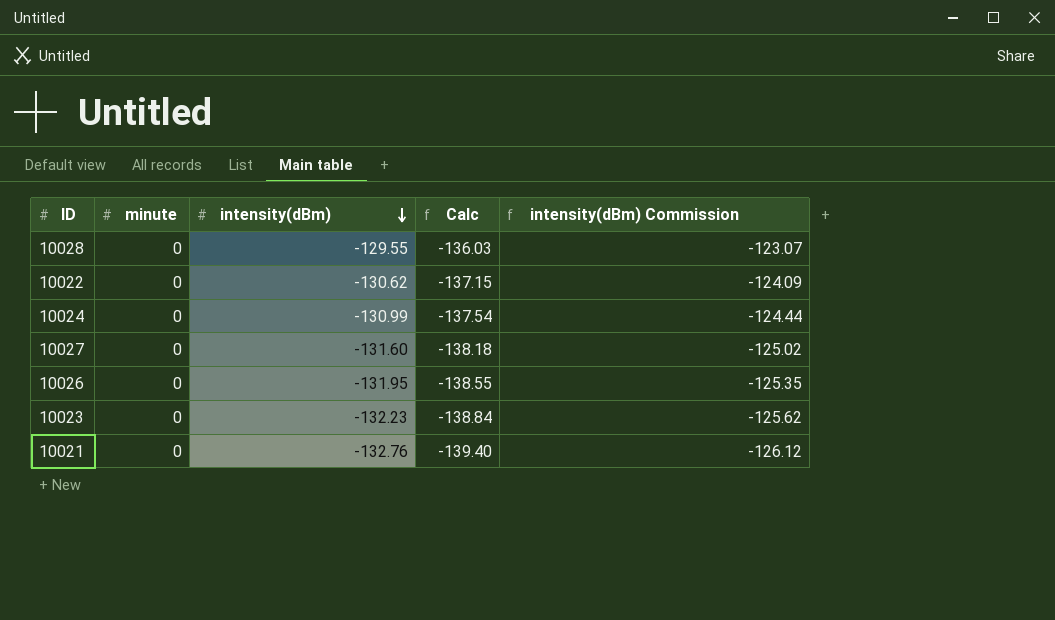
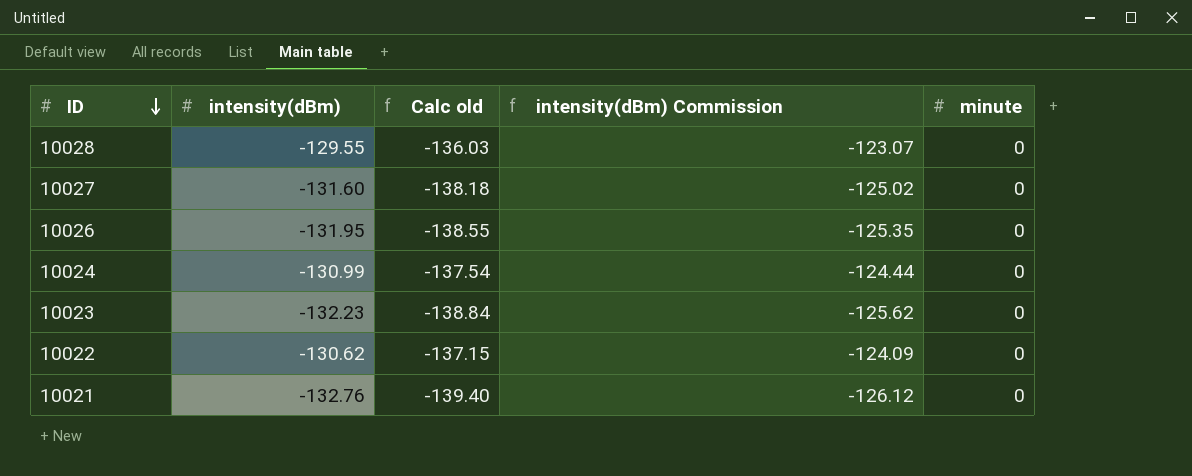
row order: intensity(dBm) descending -> ID descending
column name: Calc -> Calc old
column minute | position: 2 -> 5

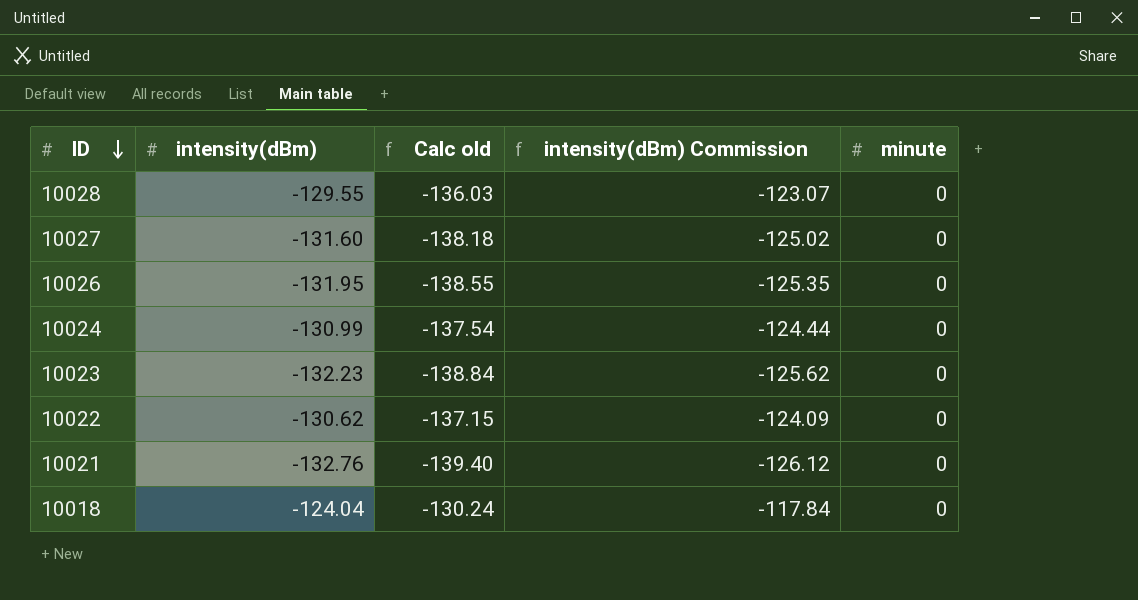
row 10018: none -> -124.04 | -130.24 | -117.84 | 0

